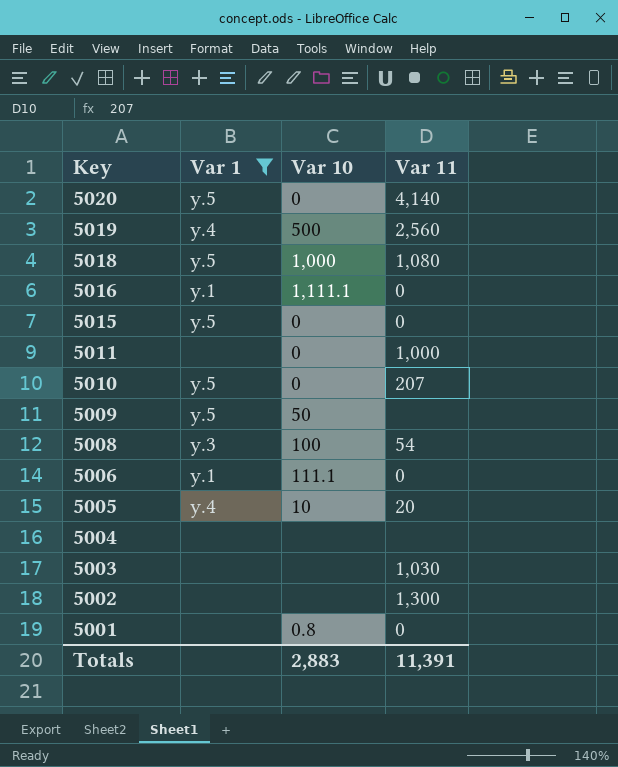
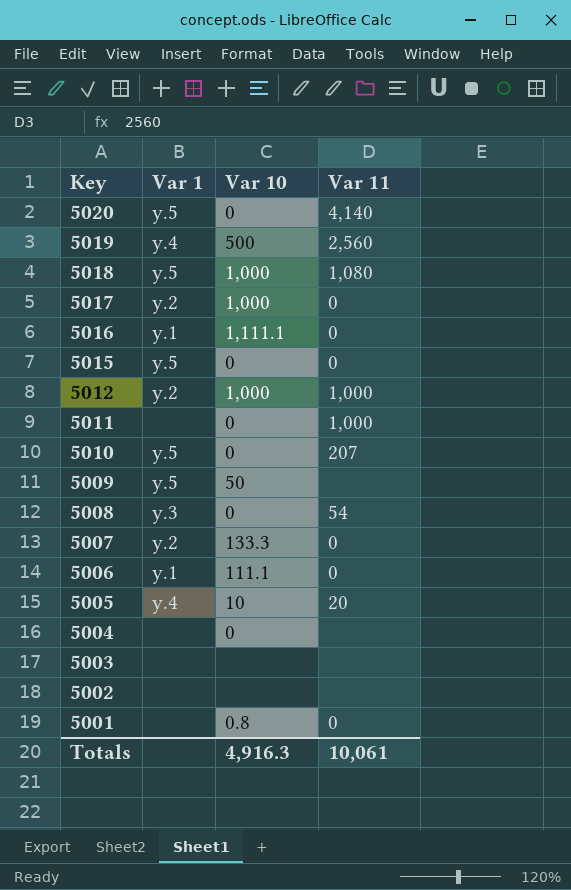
filter: Var 1 != y.2 -> none
5008 | Var 10: 100 -> 0
5004 | Var 10: none -> 0
5003 | Var 11: 1,030 -> none
5002 | Var 11: 1,300 -> none
Totals | Var 10: 2,883 -> 4,916.3
Totals | Var 11: 11,391 -> 10,061

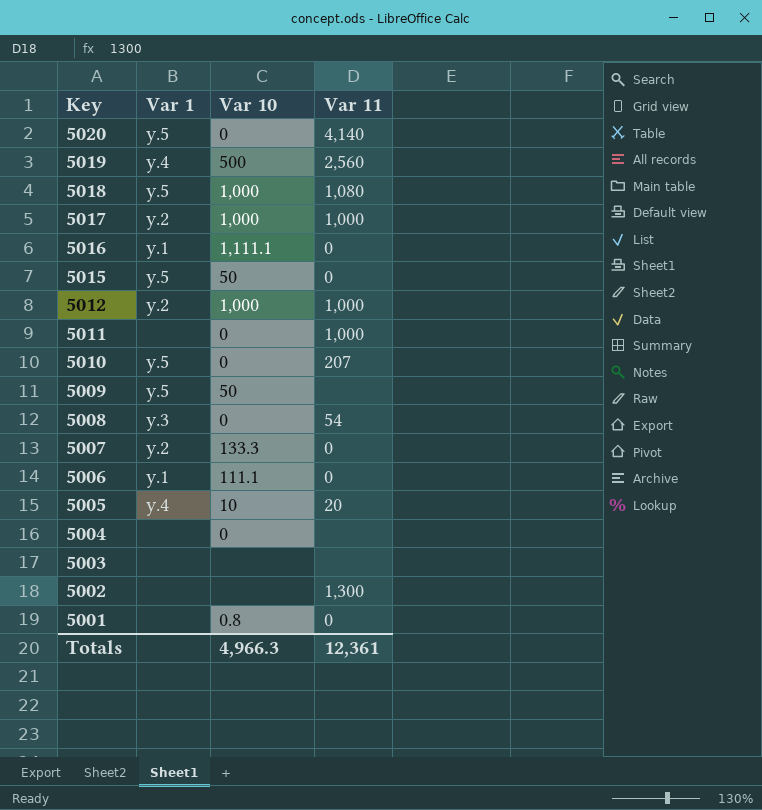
5017 | Var 11: 0 -> 1,000
5015 | Var 10: 0 -> 50
5002 | Var 11: none -> 1,300
Totals | Var 10: 4,916.3 -> 4,966.3
Totals | Var 11: 10,061 -> 12,361

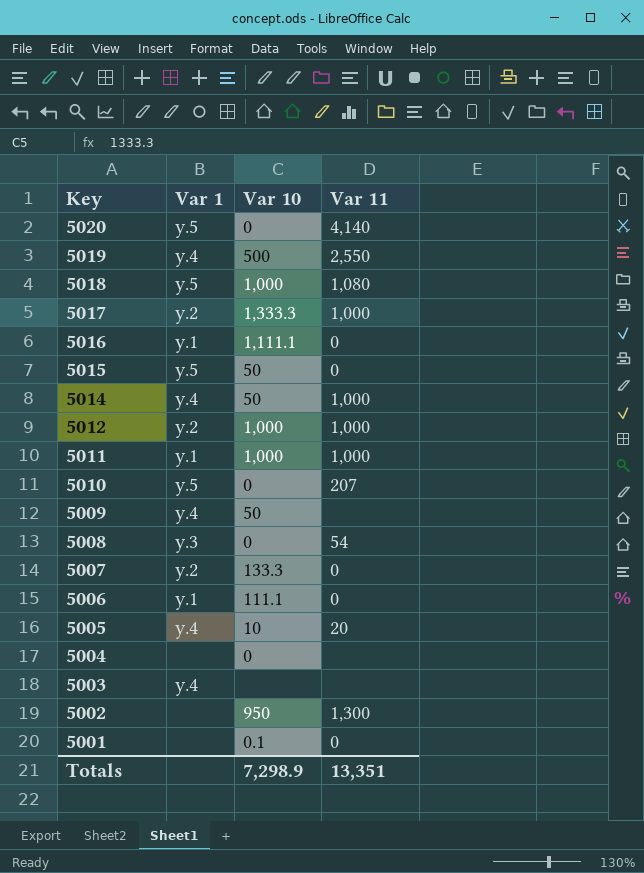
5019 | Var 11: 2,560 -> 2,550
5017 | Var 10: 1,000 -> 1,333.3
row 5014: none -> y.4 | 50 | 1,000
5011 | Var 1: none -> y.1
5011 | Var 10: 0 -> 1,000
5009 | Var 1: y.5 -> y.4
5003 | Var 1: none -> y.4
5002 | Var 10: none -> 950
5001 | Var 10: 0.8 -> 0.1
Totals | Var 10: 4,966.3 -> 7,298.9
Totals | Var 11: 12,361 -> 13,351

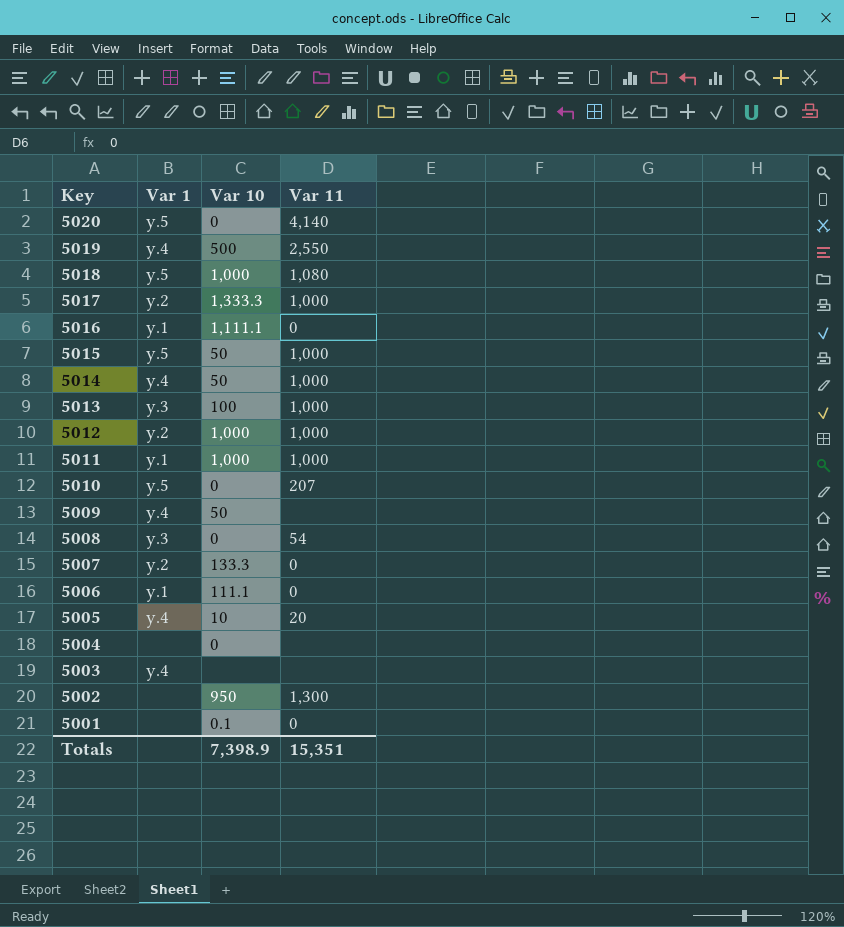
5015 | Var 11: 0 -> 1,000
row 5013: none -> y.3 | 100 | 1,000
Totals | Var 10: 7,298.9 -> 7,398.9
Totals | Var 11: 13,351 -> 15,351

